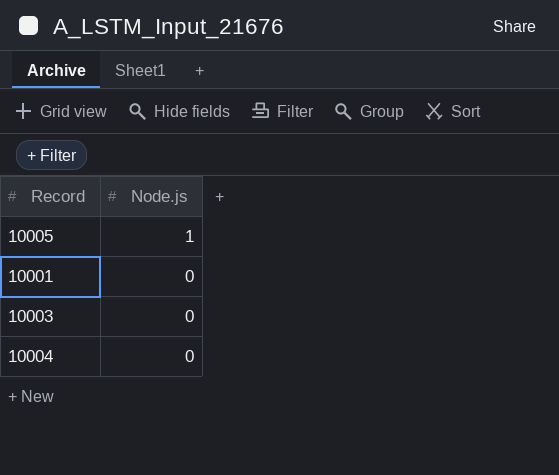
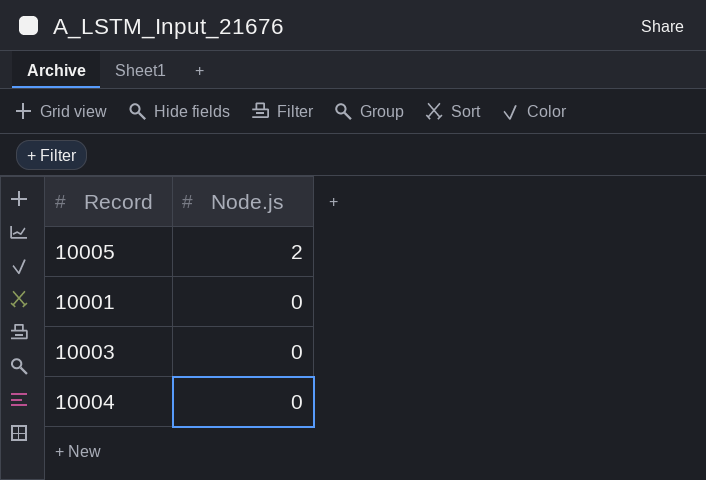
10005 | Node.js: 1 -> 2

